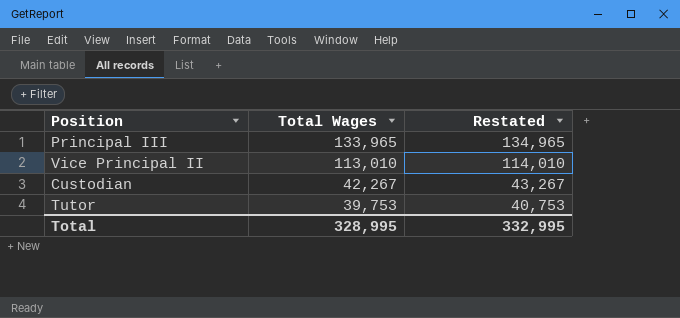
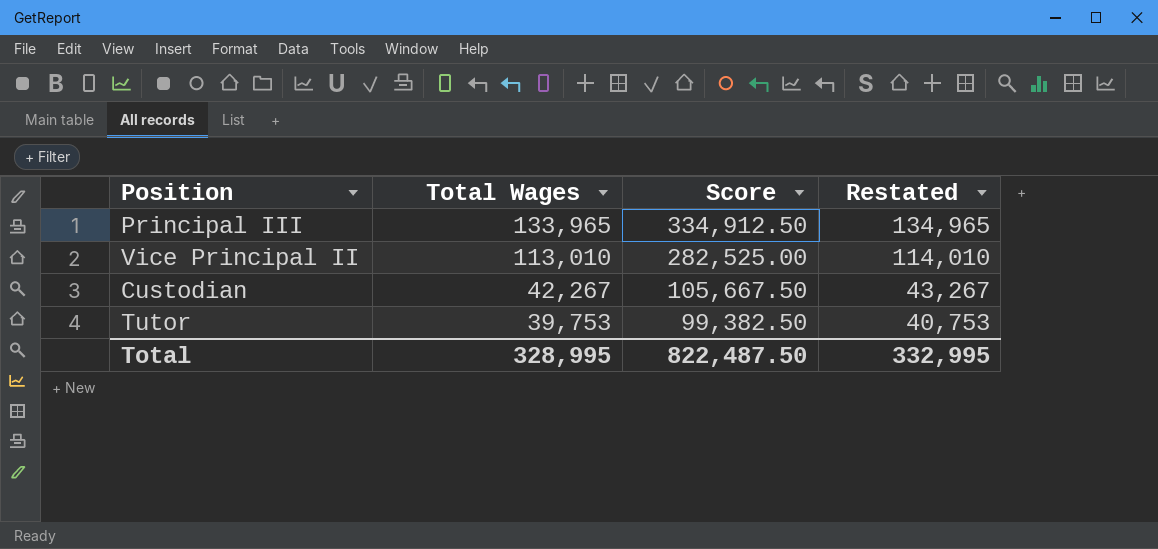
column Score | formula: none -> [Total Wages] * 2.5

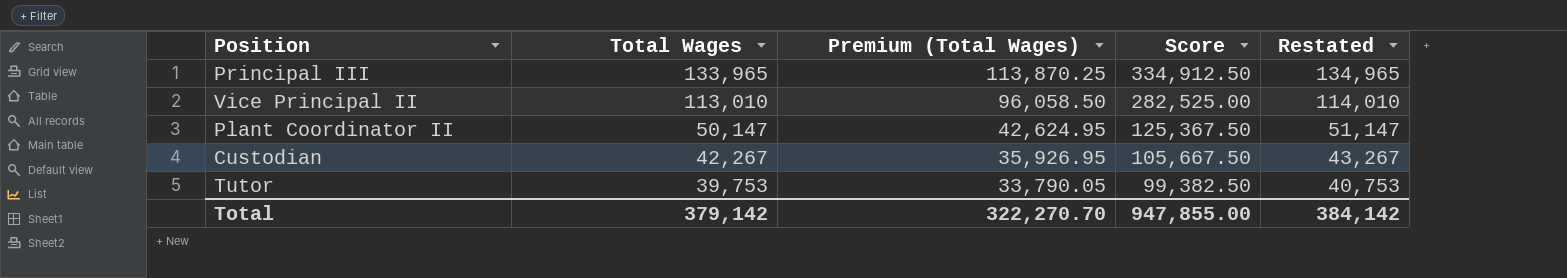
column Premium (Total Wages) | formula: none -> [Total Wages] * 0.85
row Plant Coordinator II: none -> 50,147 | 42,624.95 | 125,367.50 | 51,147
Total | Total Wages: 328,995 -> 379,142
Total | Score: 822,487.50 -> 947,855.00
Total | Restated: 332,995 -> 384,142

